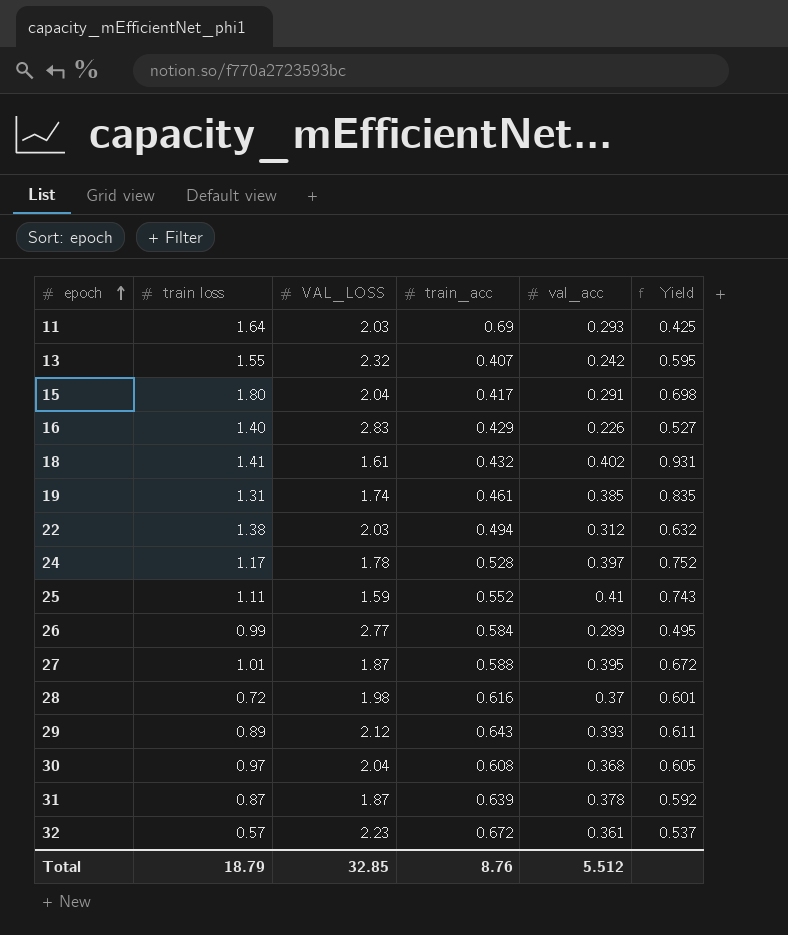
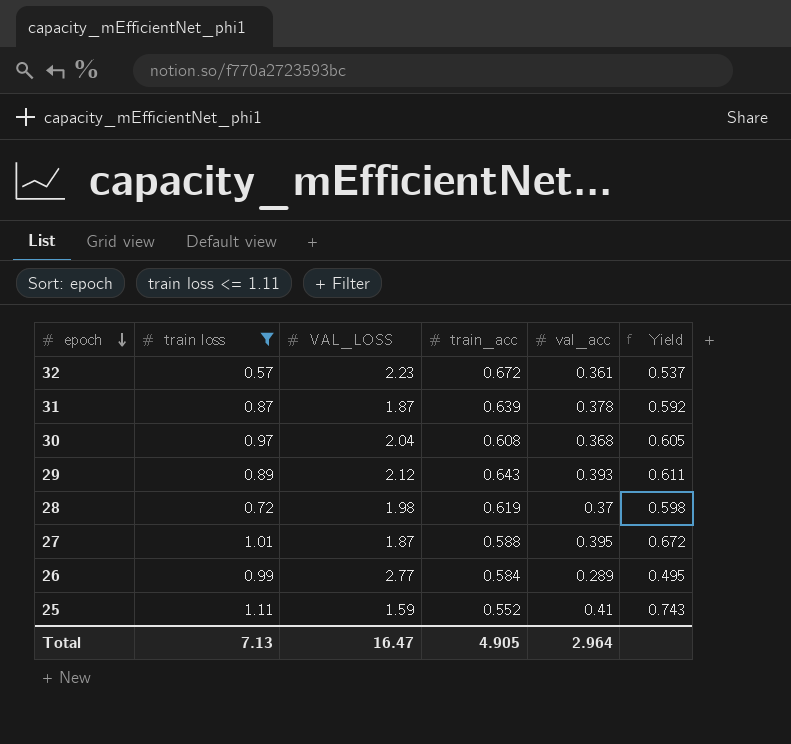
filter: none -> train loss <= 1.11
row order: epoch ascending -> epoch descending
28 | train_acc: 0.616 -> 0.619
28 | Yield: 0.601 -> 0.598
Total | train loss: 18.79 -> 7.13
Total | VAL_LOSS: 32.85 -> 16.47
Total | train_acc: 8.76 -> 4.905
Total | val_acc: 5.512 -> 2.964

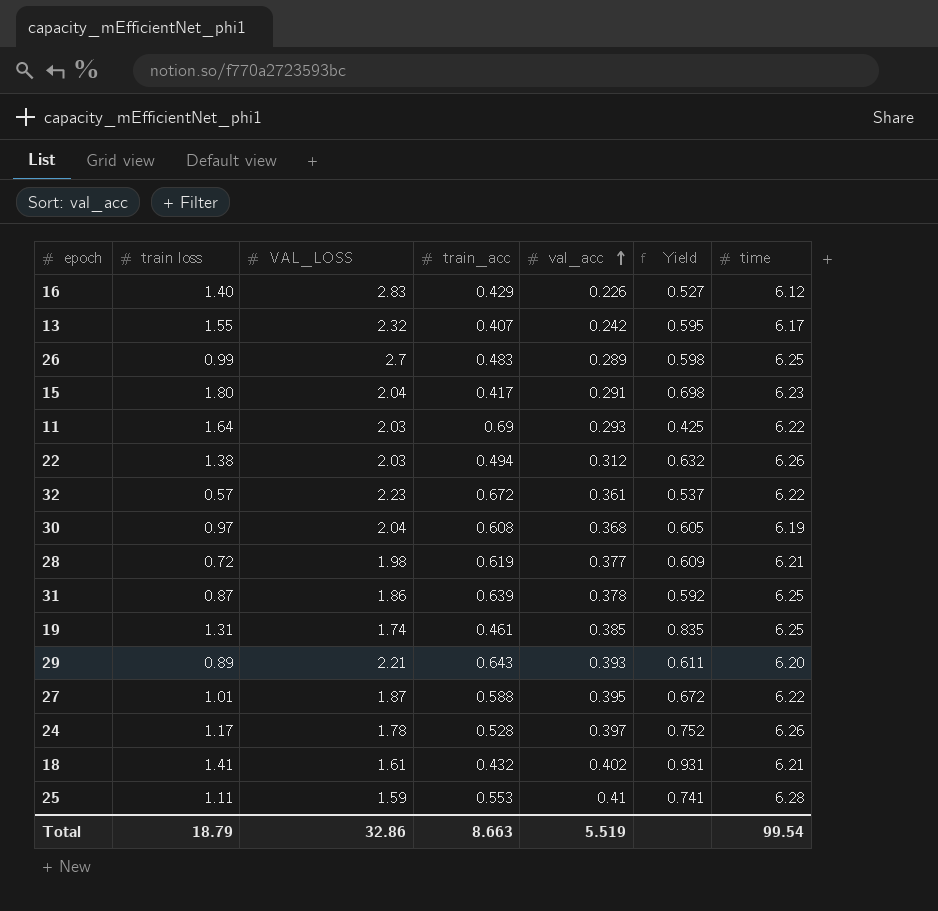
filter: train loss <= 1.11 -> none
row order: epoch descending -> val_acc ascending
column time | position: none -> 7
26 | VAL_LOSS: 2.77 -> 2.7
26 | train_acc: 0.584 -> 0.483
26 | Yield: 0.495 -> 0.598
28 | val_acc: 0.37 -> 0.377
28 | Yield: 0.598 -> 0.609
31 | VAL_LOSS: 1.87 -> 1.86
29 | VAL_LOSS: 2.12 -> 2.21
25 | train_acc: 0.552 -> 0.553
25 | Yield: 0.743 -> 0.741
Total | train loss: 7.13 -> 18.79
Total | VAL_LOSS: 16.47 -> 32.86
Total | train_acc: 4.905 -> 8.663
Total | val_acc: 2.964 -> 5.519

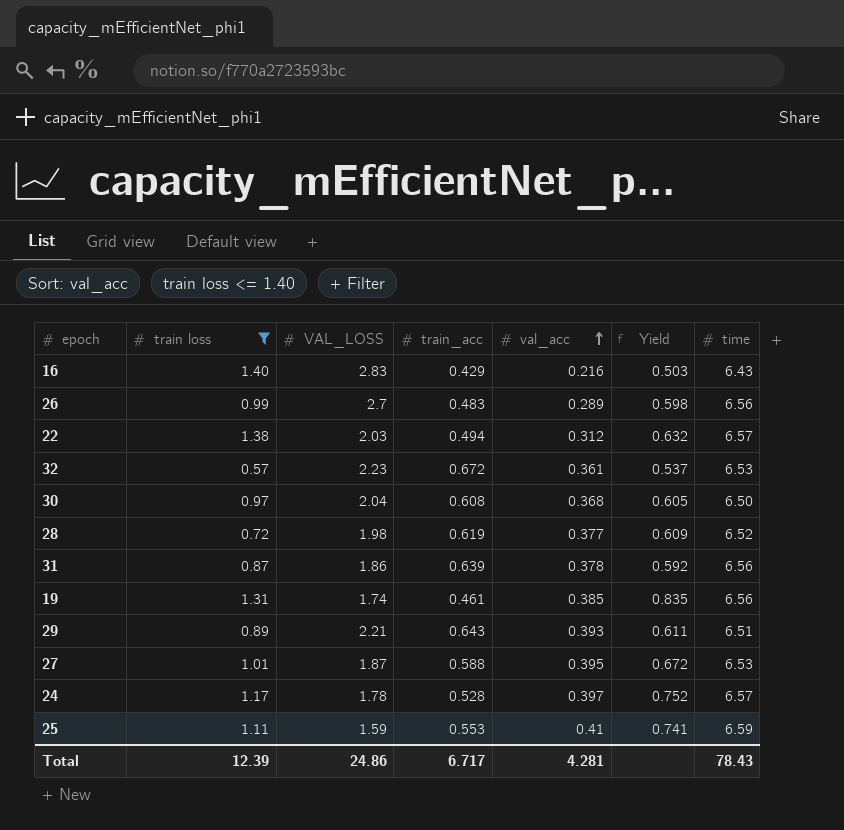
filter: none -> train loss <= 1.40
16 | val_acc: 0.226 -> 0.216
16 | Yield: 0.527 -> 0.503
16 | time: 6.12 -> 6.43
26 | time: 6.25 -> 6.56
22 | time: 6.26 -> 6.57
32 | time: 6.22 -> 6.53
30 | time: 6.19 -> 6.50
28 | time: 6.21 -> 6.52
31 | time: 6.25 -> 6.56
19 | time: 6.25 -> 6.56
29 | time: 6.20 -> 6.51
27 | time: 6.22 -> 6.53
24 | time: 6.26 -> 6.57
25 | time: 6.28 -> 6.59
Total | train loss: 18.79 -> 12.39
Total | VAL_LOSS: 32.86 -> 24.86
Total | train_acc: 8.663 -> 6.717
Total | val_acc: 5.519 -> 4.281
Total | time: 99.54 -> 78.43

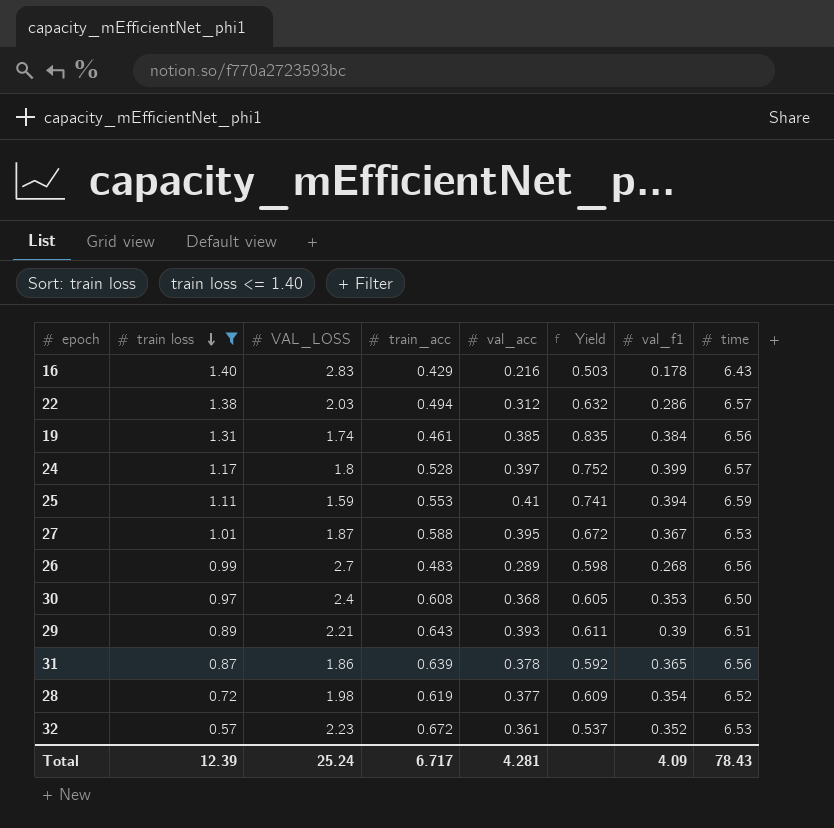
row order: val_acc ascending -> train loss descending
column val_f1 | position: none -> 7
24 | VAL_LOSS: 1.78 -> 1.8
30 | VAL_LOSS: 2.04 -> 2.4
Total | VAL_LOSS: 24.86 -> 25.24

